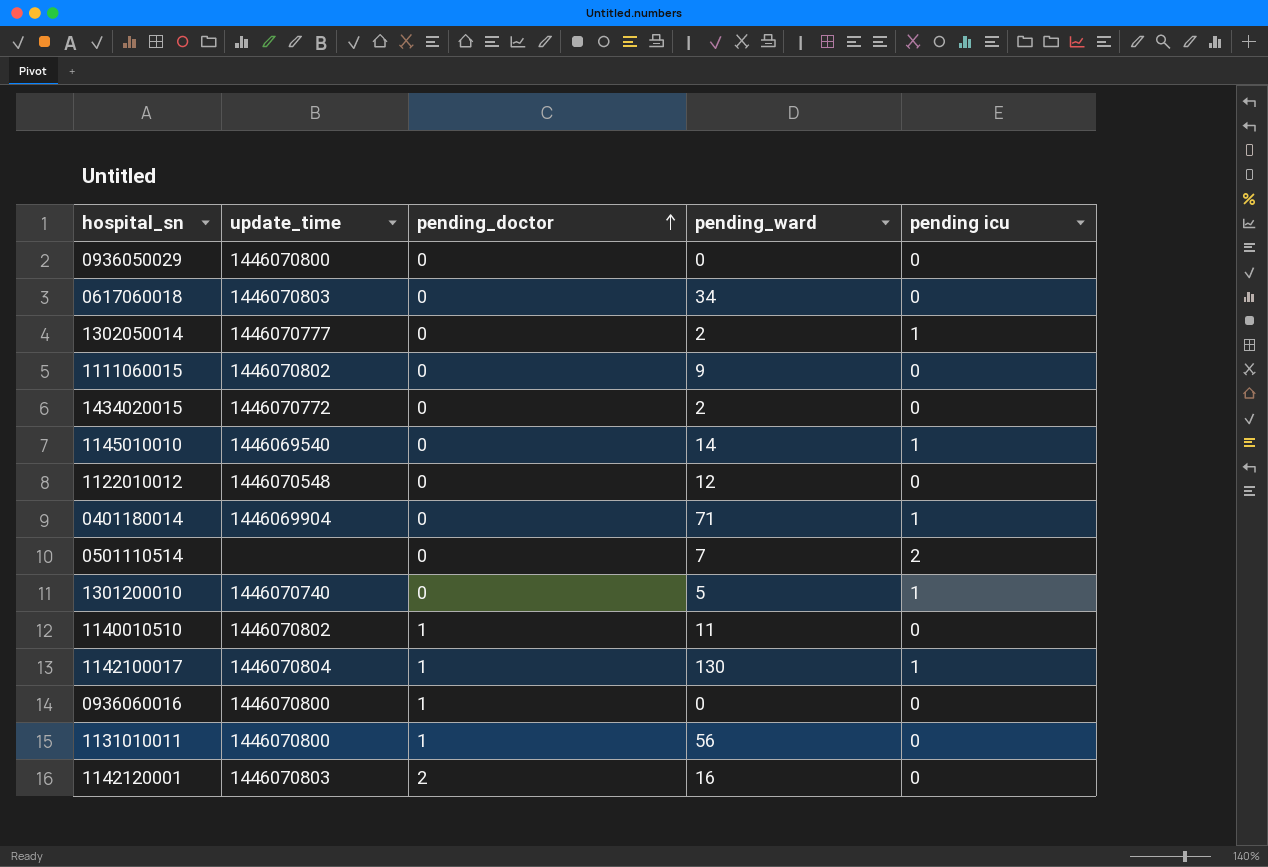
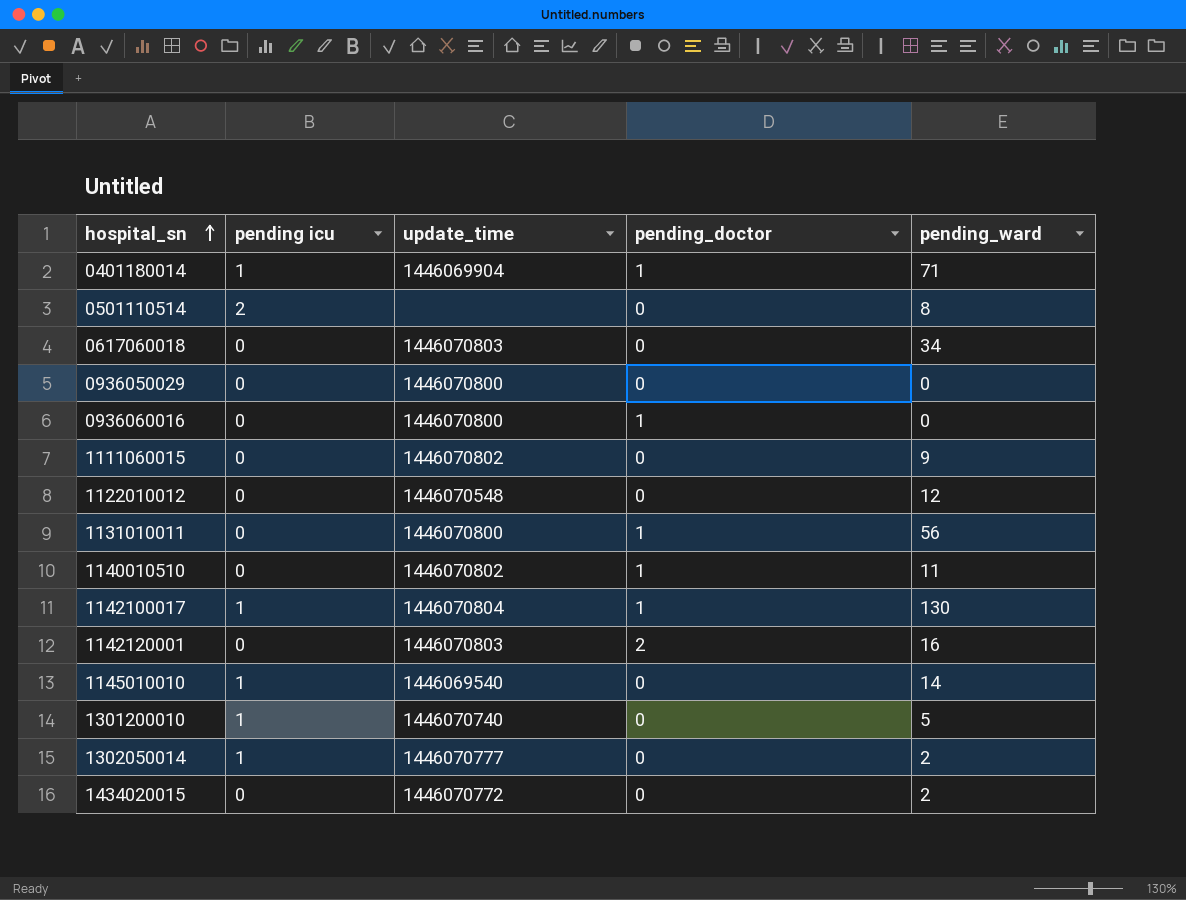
row order: pending_doctor ascending -> hospital_sn ascending
column pending icu | position: 5 -> 2
0401180014 | pending_doctor: 0 -> 1
0501110514 | pending_ward: 7 -> 8

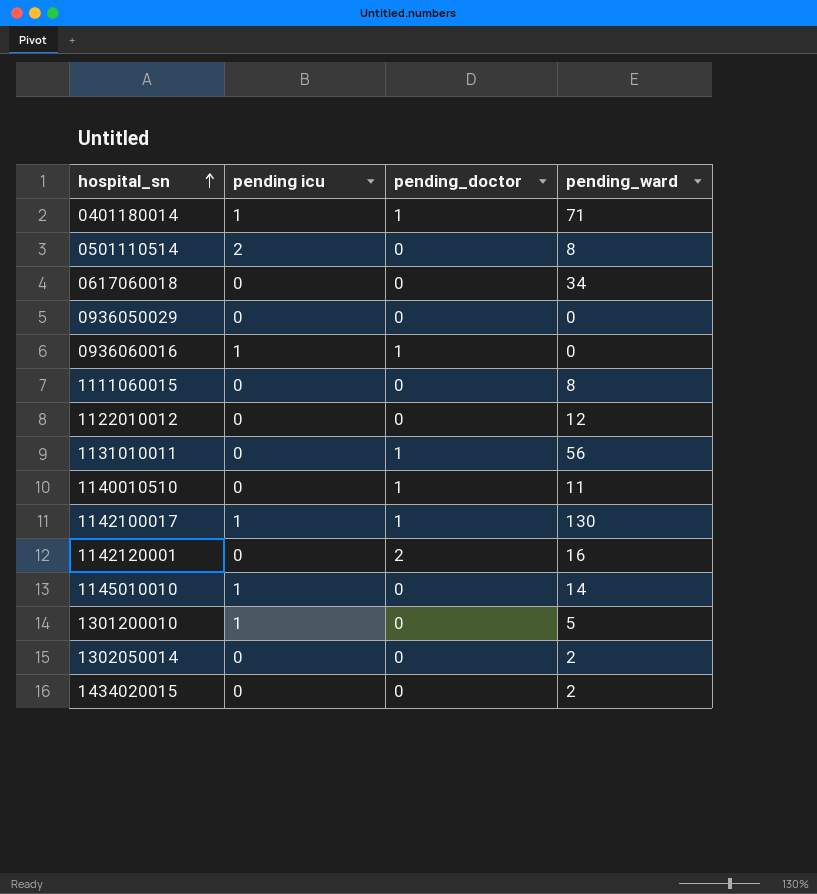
column update_time | position: 3 -> none
0936060016 | pending icu: 0 -> 1
1111060015 | pending_ward: 9 -> 8
1302050014 | pending icu: 1 -> 0

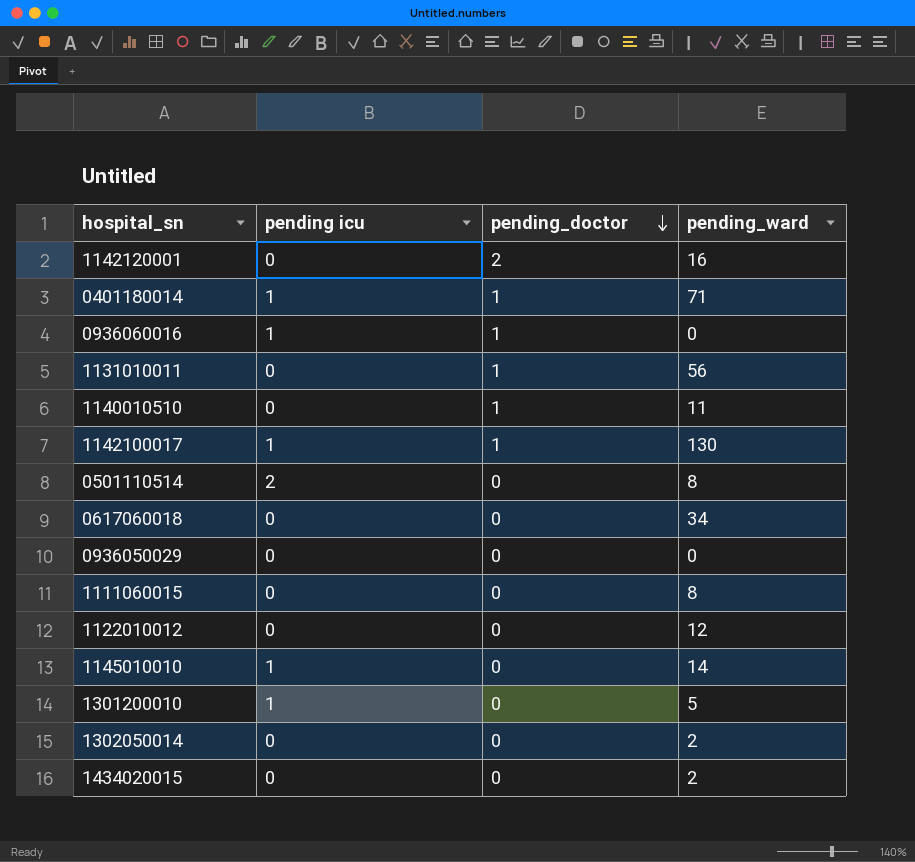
row order: hospital_sn ascending -> pending_doctor descending

